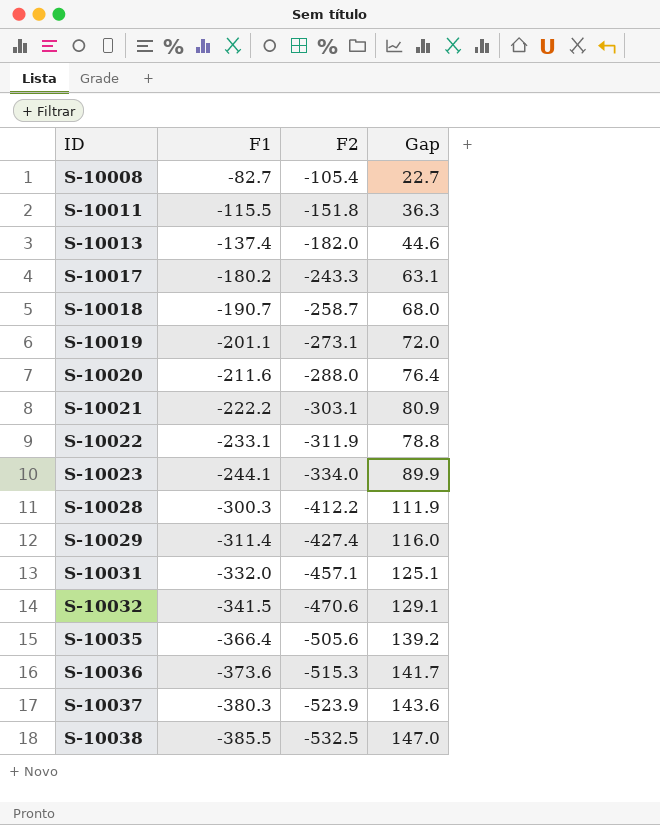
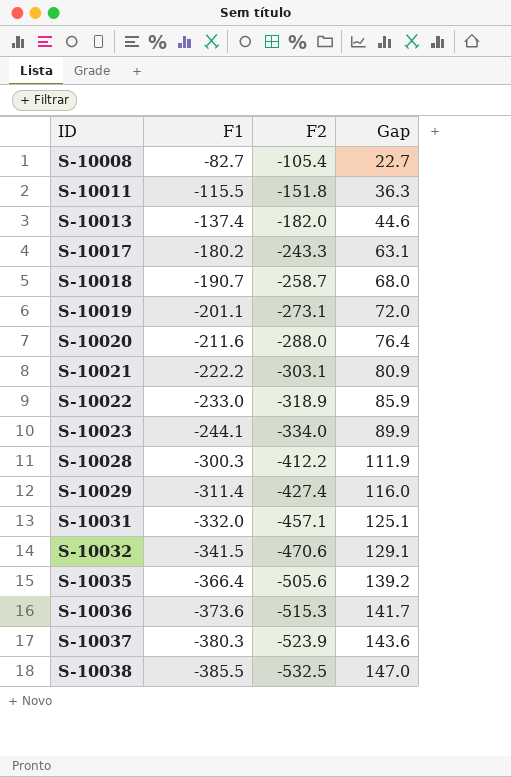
S-10022 | F1: -233.1 -> -233.0
S-10022 | F2: -311.9 -> -318.9
S-10022 | Gap: 78.8 -> 85.9

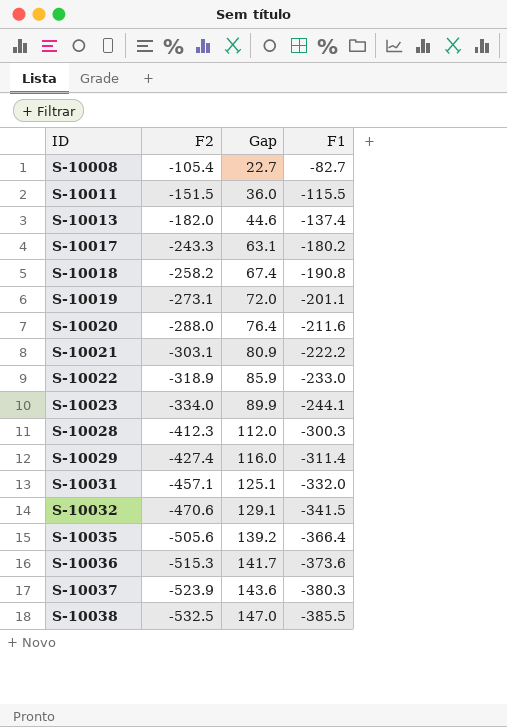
column F1 | position: 2 -> 4
S-10011 | F2: -151.8 -> -151.5
S-10011 | Gap: 36.3 -> 36.0
S-10018 | F2: -258.7 -> -258.2
S-10018 | Gap: 68.0 -> 67.4
S-10018 | F1: -190.7 -> -190.8
S-10028 | F2: -412.2 -> -412.3
S-10028 | Gap: 111.9 -> 112.0

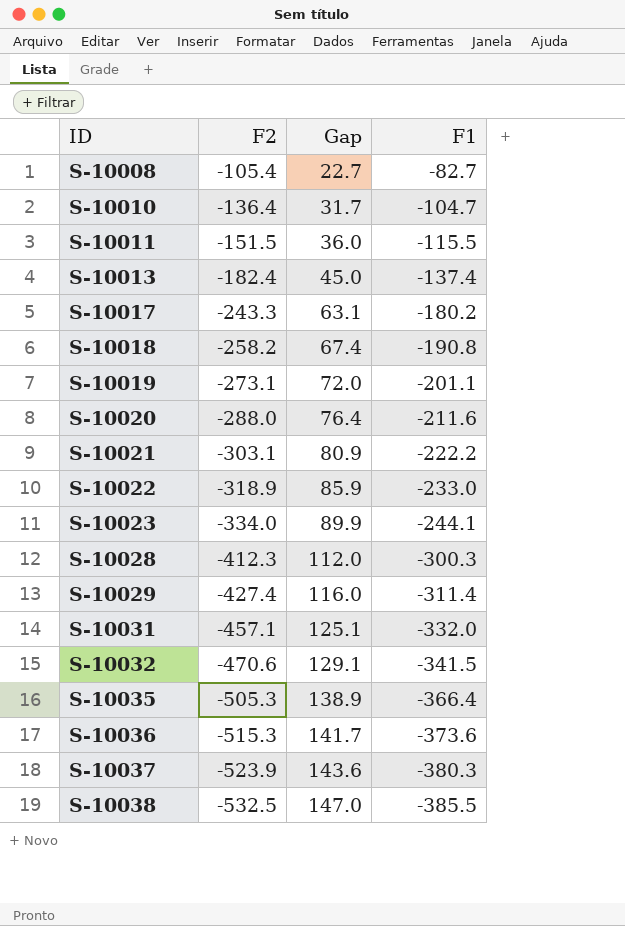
row S-10010: none -> -136.4 | 31.7 | -104.7
S-10013 | F2: -182.0 -> -182.4
S-10013 | Gap: 44.6 -> 45.0
S-10035 | F2: -505.6 -> -505.3
S-10035 | Gap: 139.2 -> 138.9

